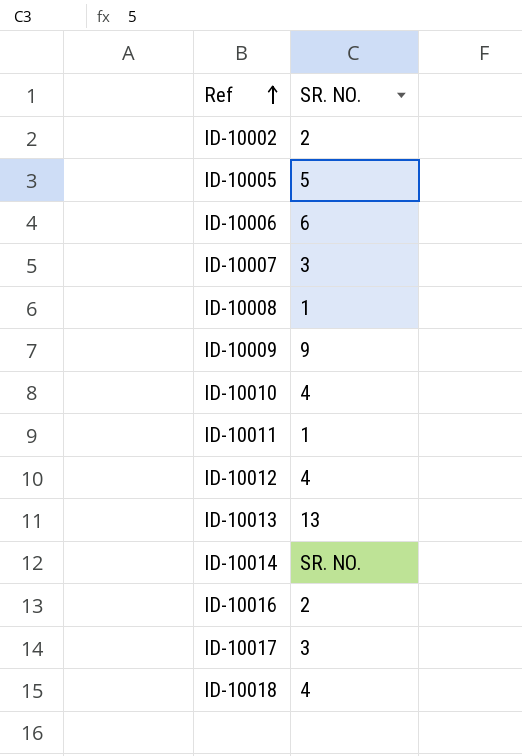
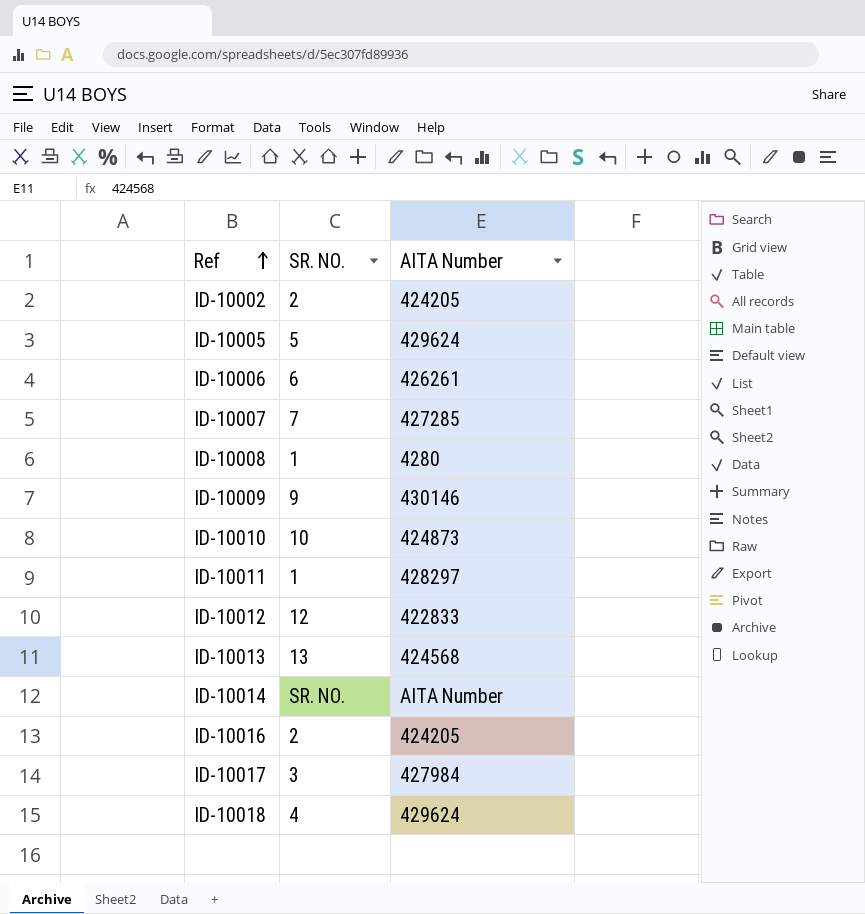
column AITA Number | position: none -> 3
ID-10007 | SR. NO.: 3 -> 7
ID-10010 | SR. NO.: 4 -> 10
ID-10012 | SR. NO.: 4 -> 12

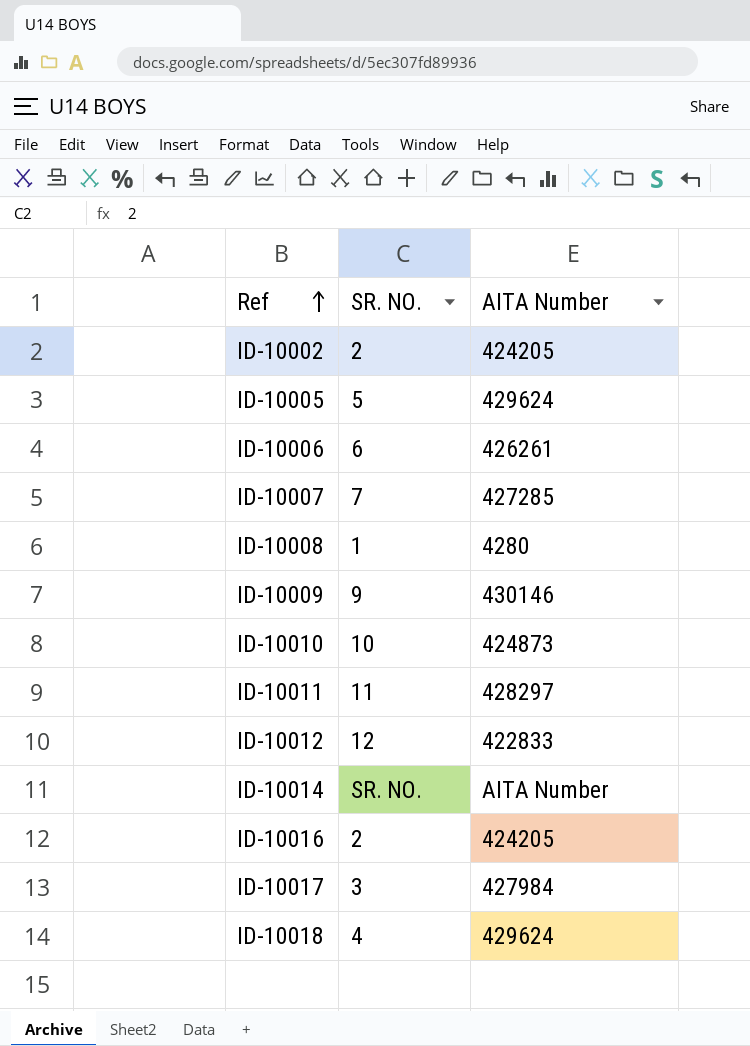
row ID-10013: 13 | 424568 -> none
ID-10011 | SR. NO.: 1 -> 11

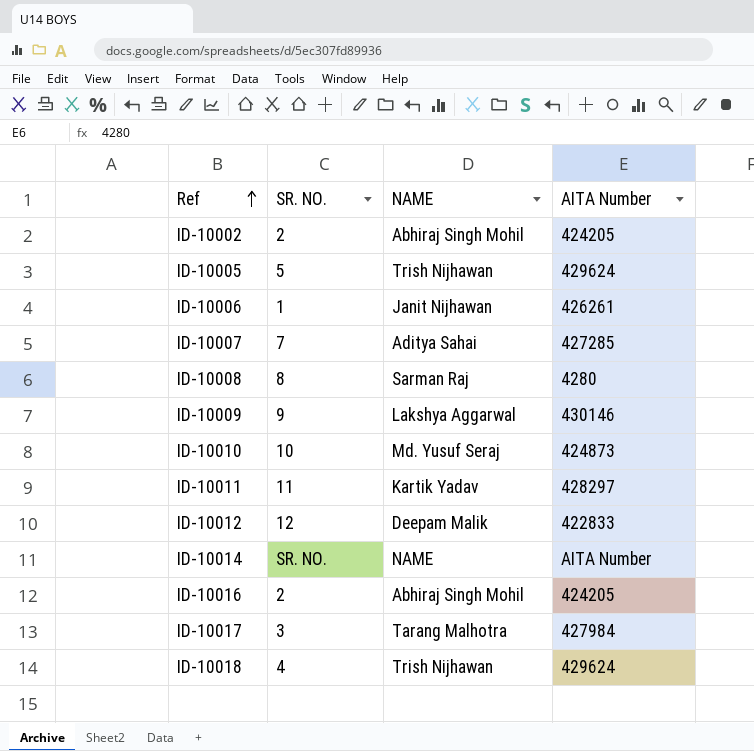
column NAME | position: none -> 3
ID-10006 | SR. NO.: 6 -> 1
ID-10008 | SR. NO.: 1 -> 8

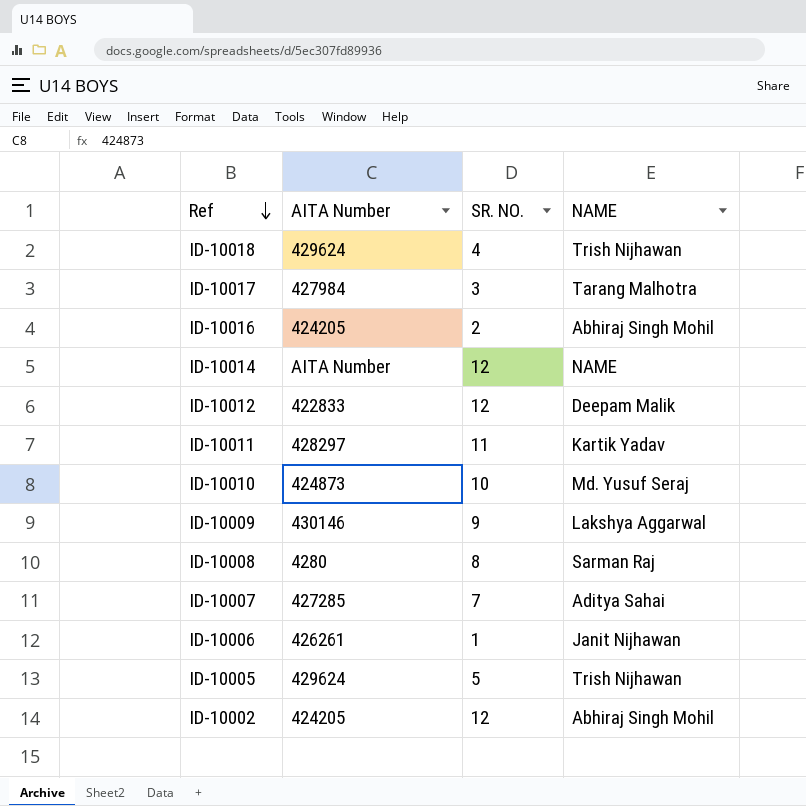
row order: Ref ascending -> Ref descending
column AITA Number | position: 4 -> 2
ID-10014 | SR. NO.: SR. NO. -> 12
ID-10002 | SR. NO.: 2 -> 12

